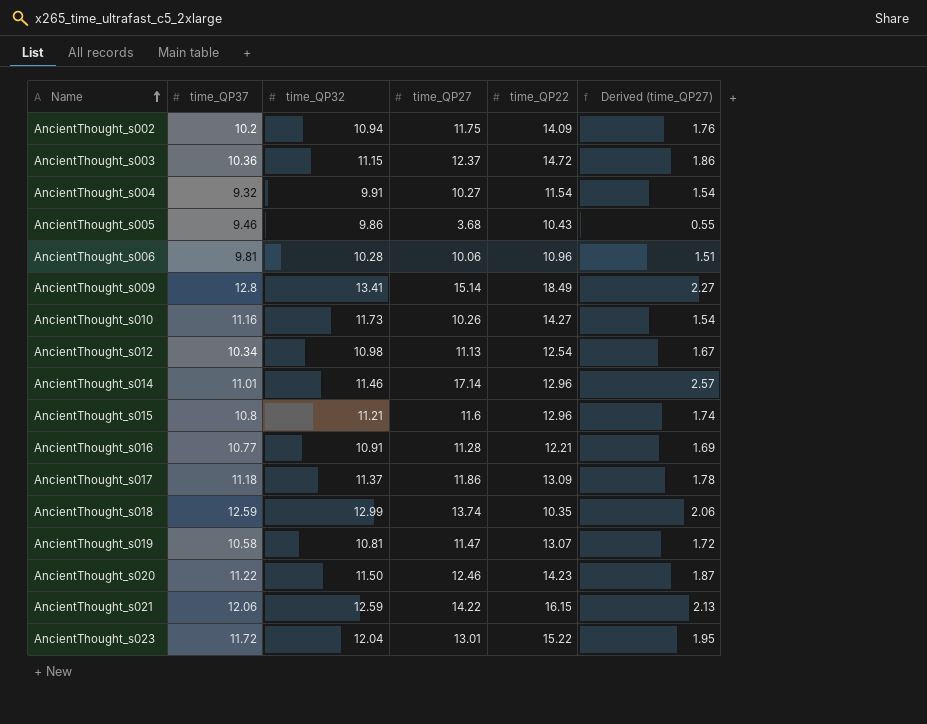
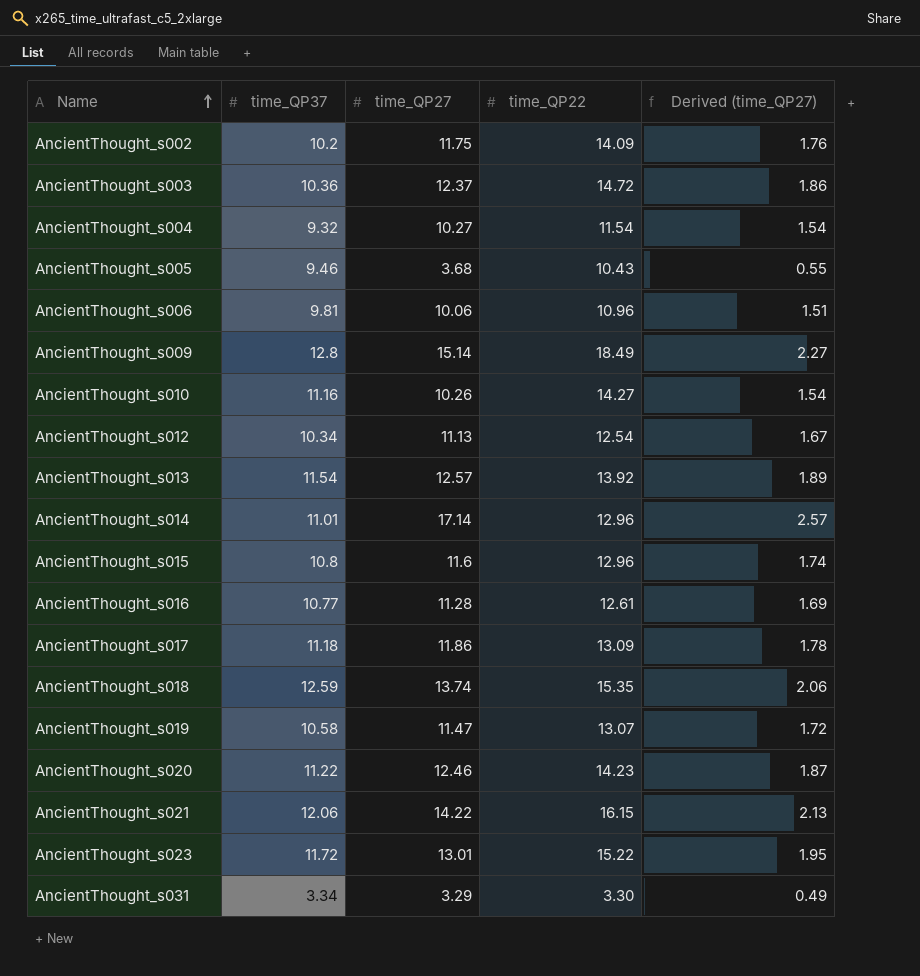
column time_QP32 | position: 3 -> none
row AncientThought_s013: none -> 11.54 | 12.57 | 13.92 | 1.89
AncientThought_s016 | time_QP22: 12.21 -> 12.61
AncientThought_s018 | time_QP22: 10.35 -> 15.35
row AncientThought_s031: none -> 3.34 | 3.29 | 3.30 | 0.49

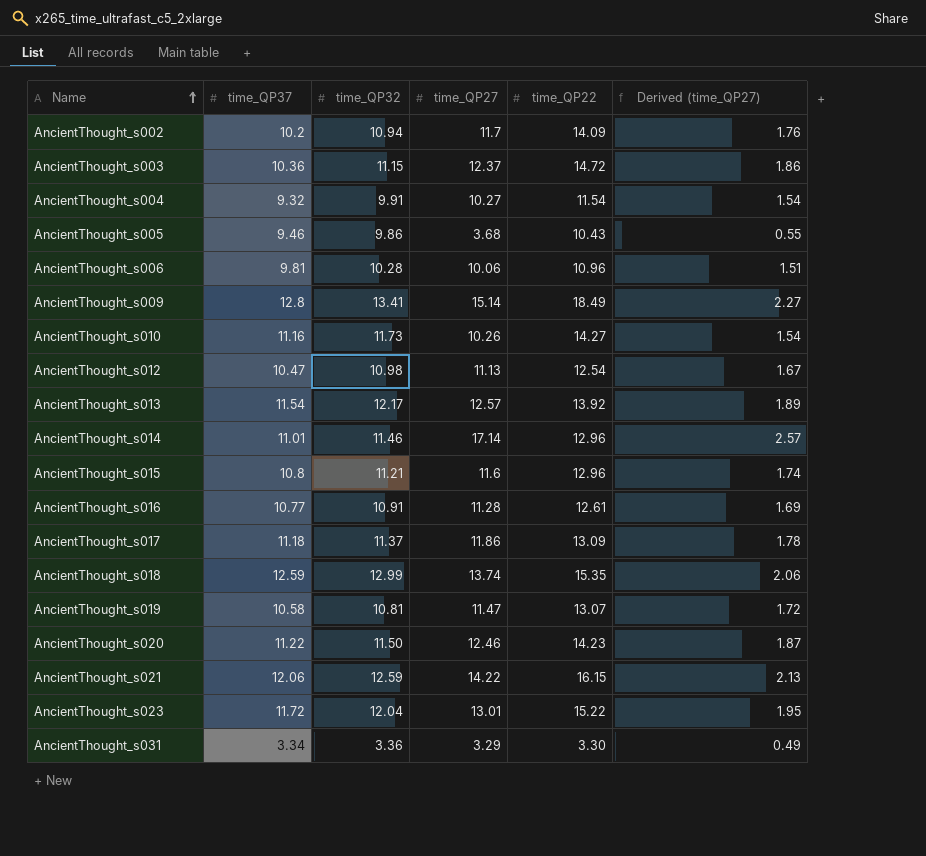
column time_QP32 | position: none -> 3
AncientThought_s002 | time_QP27: 11.75 -> 11.7
AncientThought_s012 | time_QP37: 10.34 -> 10.47

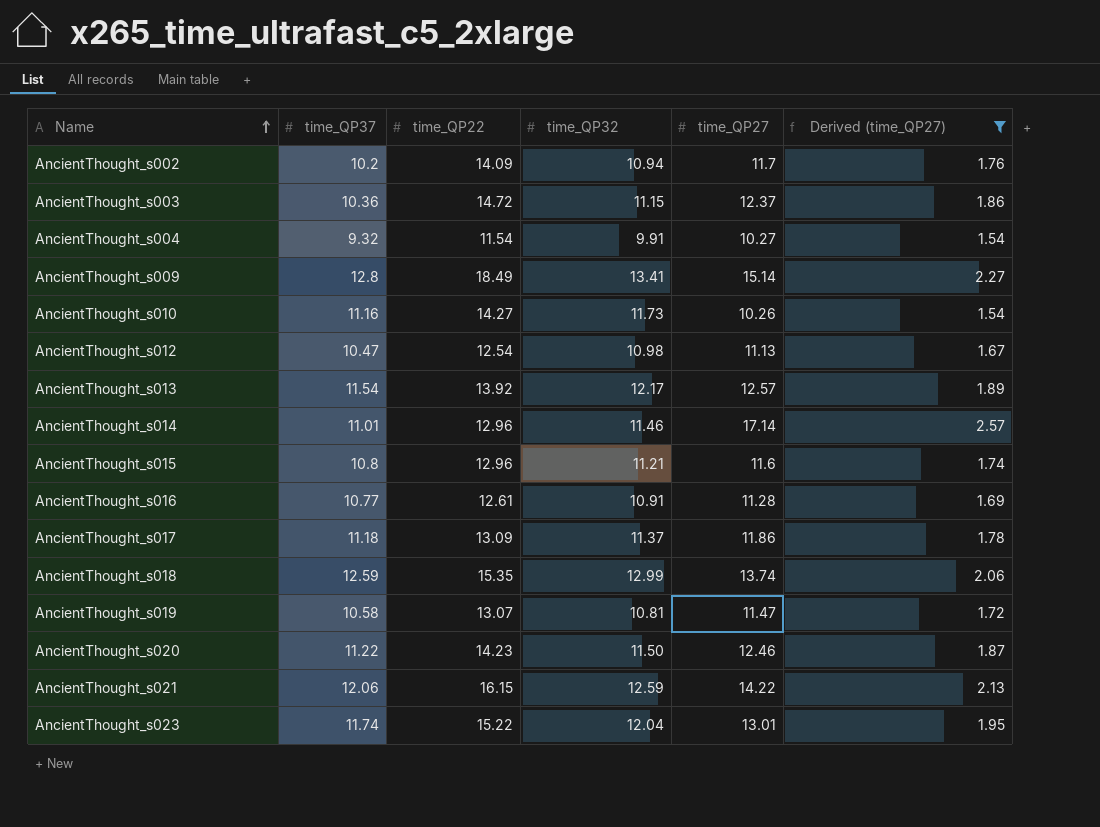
filter: none -> Derived (time_QP27) >= 1.54
column time_QP22 | position: 5 -> 3
AncientThought_s023 | time_QP37: 11.72 -> 11.74

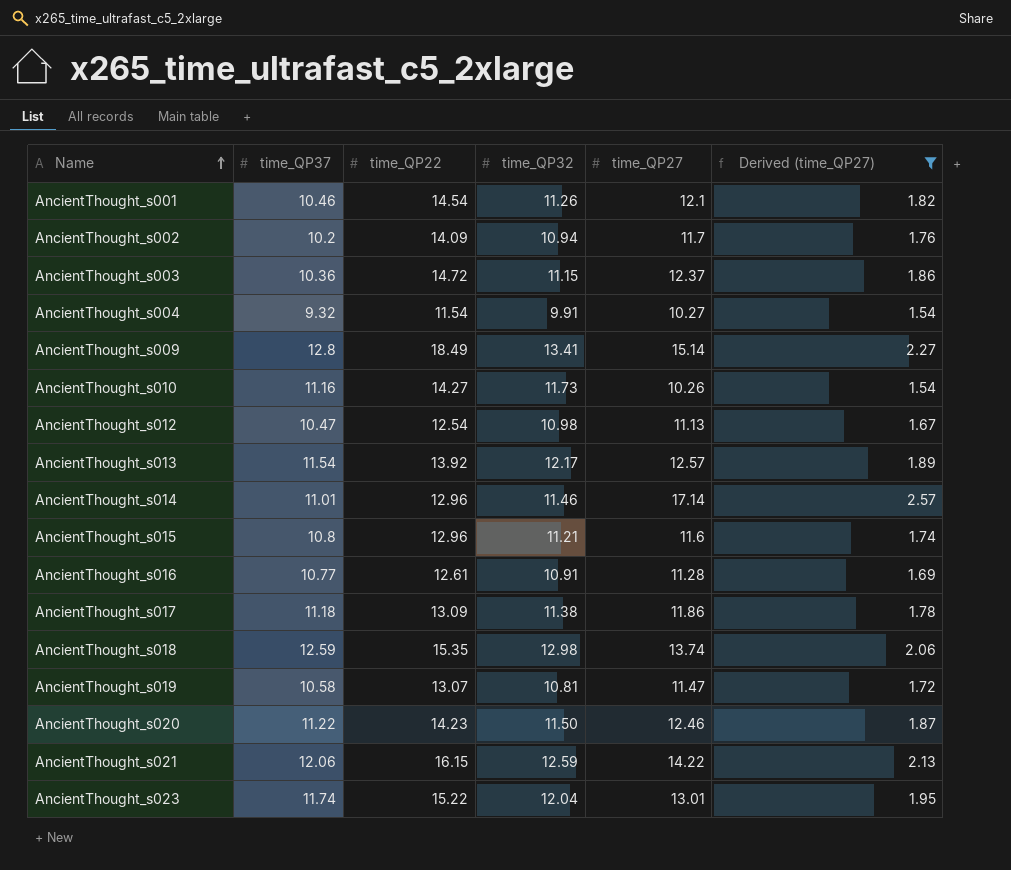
row AncientThought_s001: none -> 10.46 | 14.54 | 11.26 | 12.1 | 1.82
AncientThought_s017 | time_QP32: 11.37 -> 11.38
AncientThought_s018 | time_QP32: 12.99 -> 12.98

